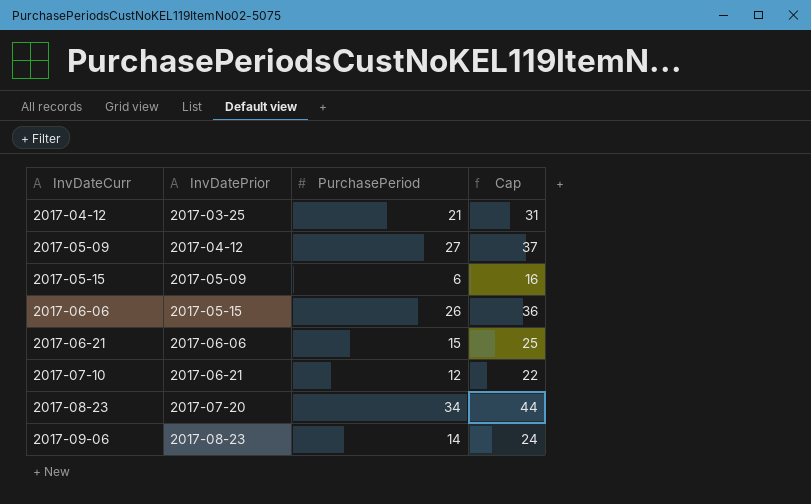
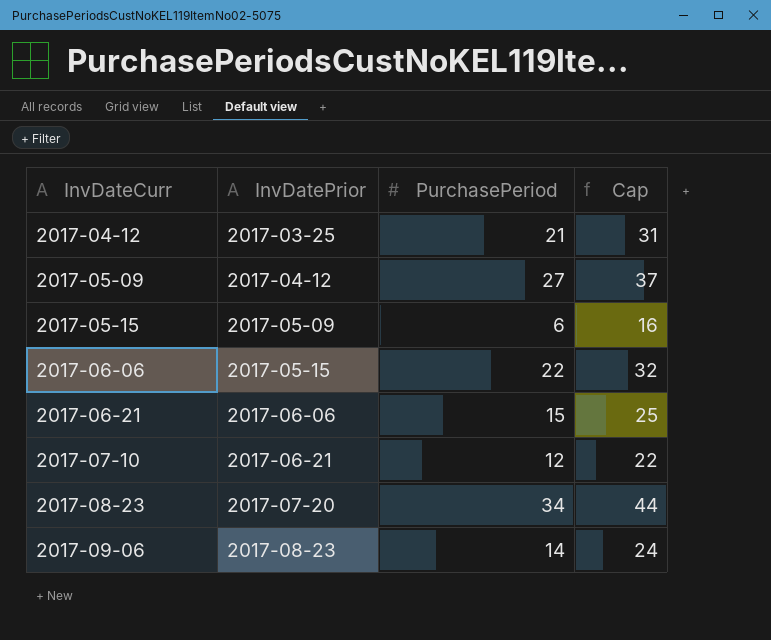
2017-06-06 | PurchasePeriod: 26 -> 22
2017-06-06 | Cap: 36 -> 32

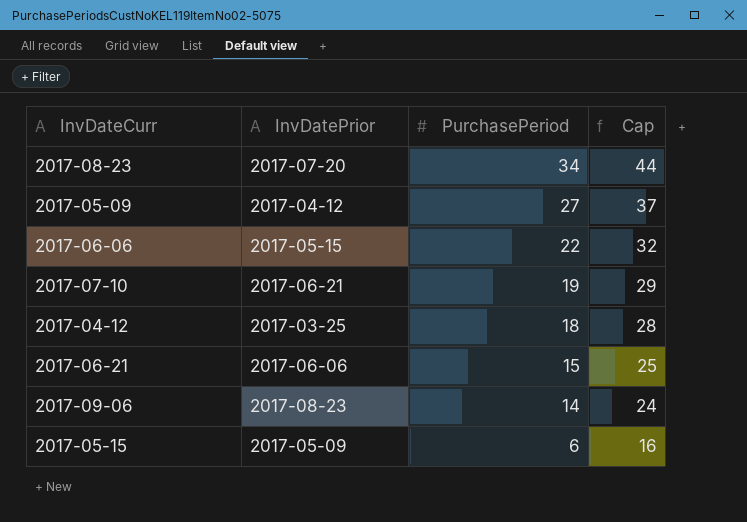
row order: InvDateCurr ascending -> PurchasePeriod descending
2017-07-10 | PurchasePeriod: 12 -> 19
2017-07-10 | Cap: 22 -> 29
2017-04-12 | PurchasePeriod: 21 -> 18
2017-04-12 | Cap: 31 -> 28

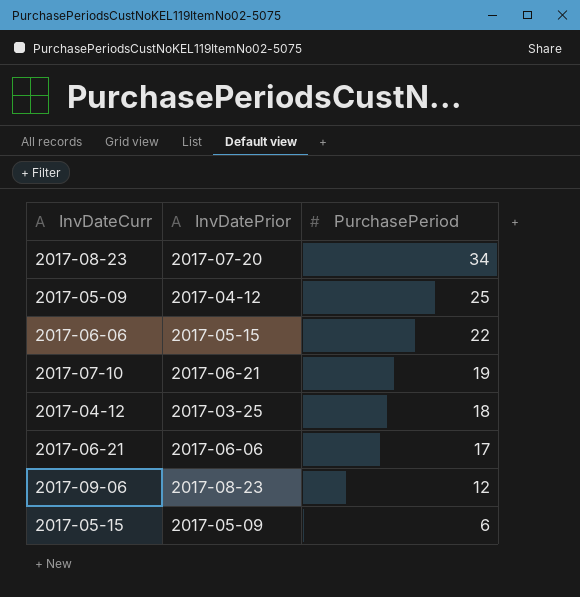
column Cap | formula: [PurchasePeriod] + 10 -> none
2017-05-09 | PurchasePeriod: 27 -> 25
2017-06-21 | PurchasePeriod: 15 -> 17
2017-09-06 | PurchasePeriod: 14 -> 12

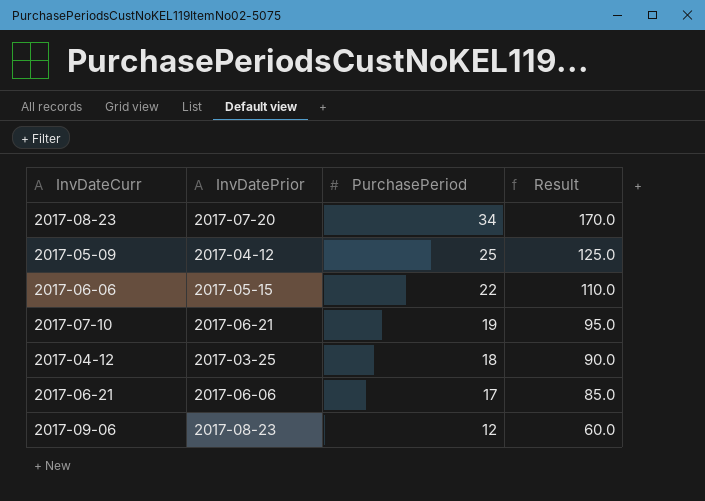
column Result | formula: none -> [PurchasePeriod] * 5
row 2017-05-15: 2017-05-09 | 6 -> none

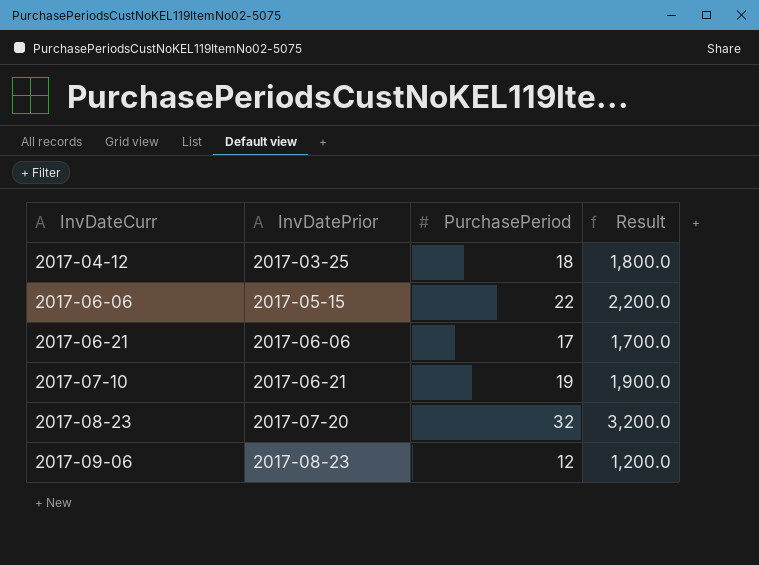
row order: PurchasePeriod descending -> InvDateCurr ascending
column Result | formula: [PurchasePeriod] * 5 -> [PurchasePeriod] * 100
row 2017-05-09: 2017-04-12 | 25 | 125.0 -> none
2017-08-23 | PurchasePeriod: 34 -> 32

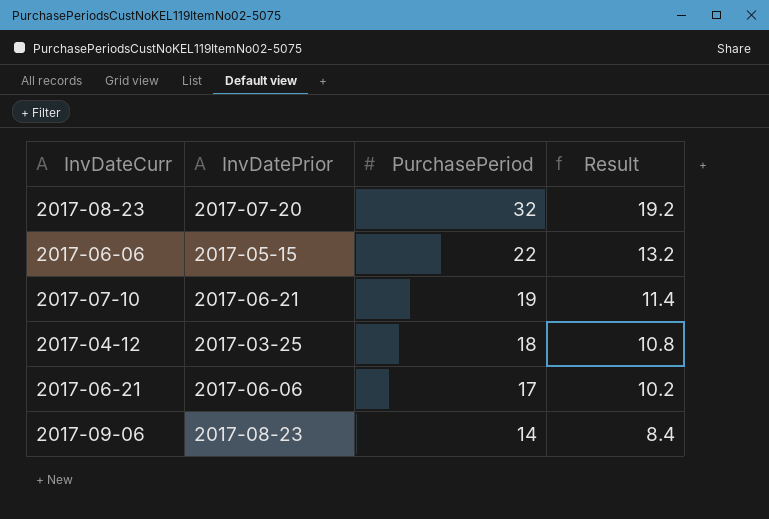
row order: InvDateCurr ascending -> PurchasePeriod descending
column Result | formula: [PurchasePeriod] * 100 -> [PurchasePeriod] * 0.6
2017-09-06 | PurchasePeriod: 12 -> 14

